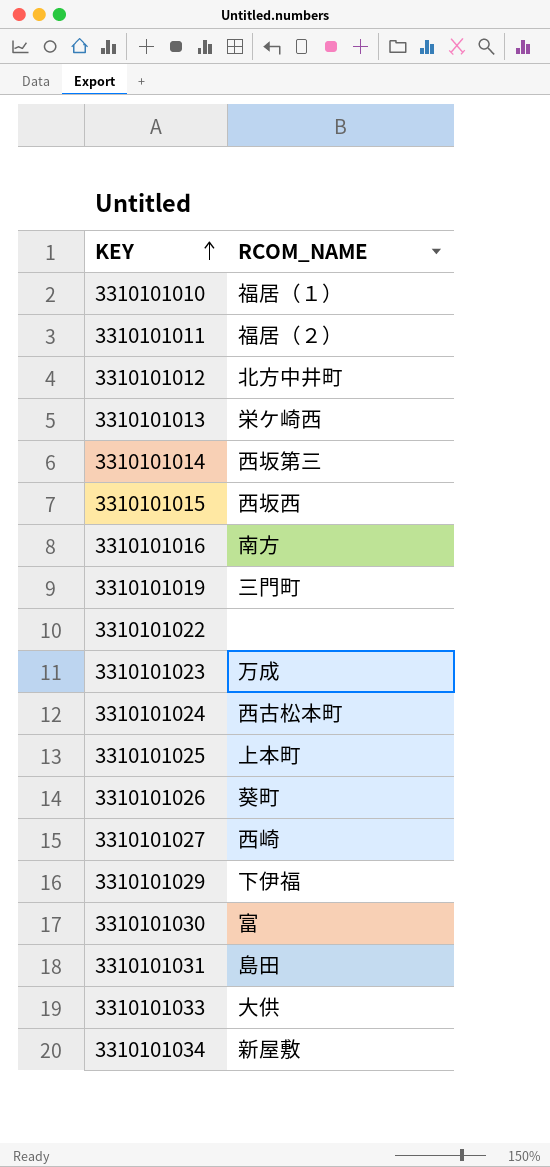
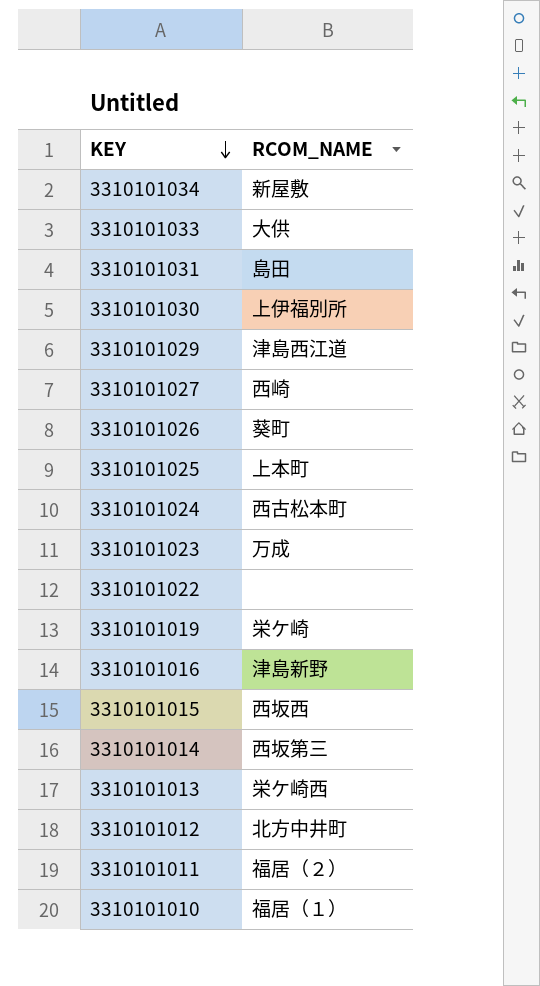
row order: KEY ascending -> KEY descending
3310101030 | RCOM_NAME: 富 -> 上伊福別所
3310101029 | RCOM_NAME: 下伊福 -> 津島西江道
3310101019 | RCOM_NAME: 三門町 -> 栄ケ崎
3310101016 | RCOM_NAME: 南方 -> 津島新野

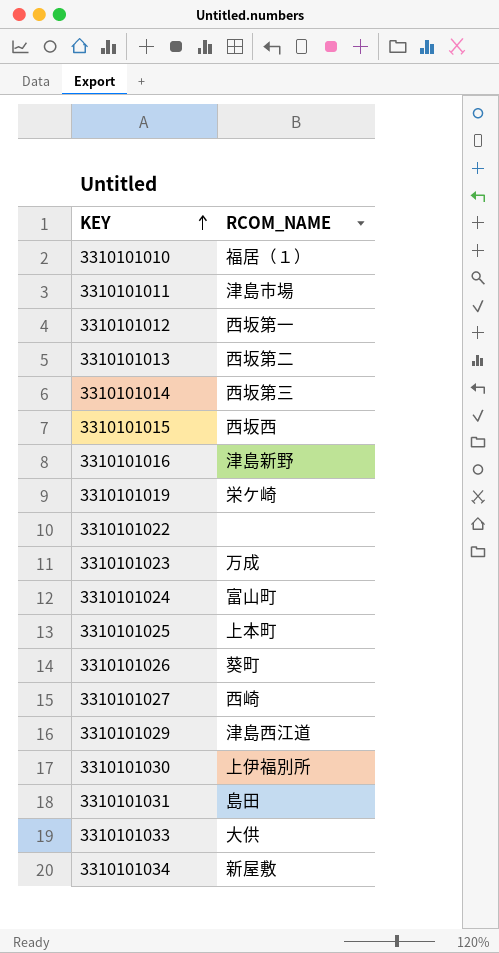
row order: KEY descending -> KEY ascending
3310101011 | RCOM_NAME: 福居（２） -> 津島市場
3310101012 | RCOM_NAME: 北方中井町 -> 西坂第一
3310101013 | RCOM_NAME: 栄ケ崎西 -> 西坂第二
3310101024 | RCOM_NAME: 西古松本町 -> 富山町

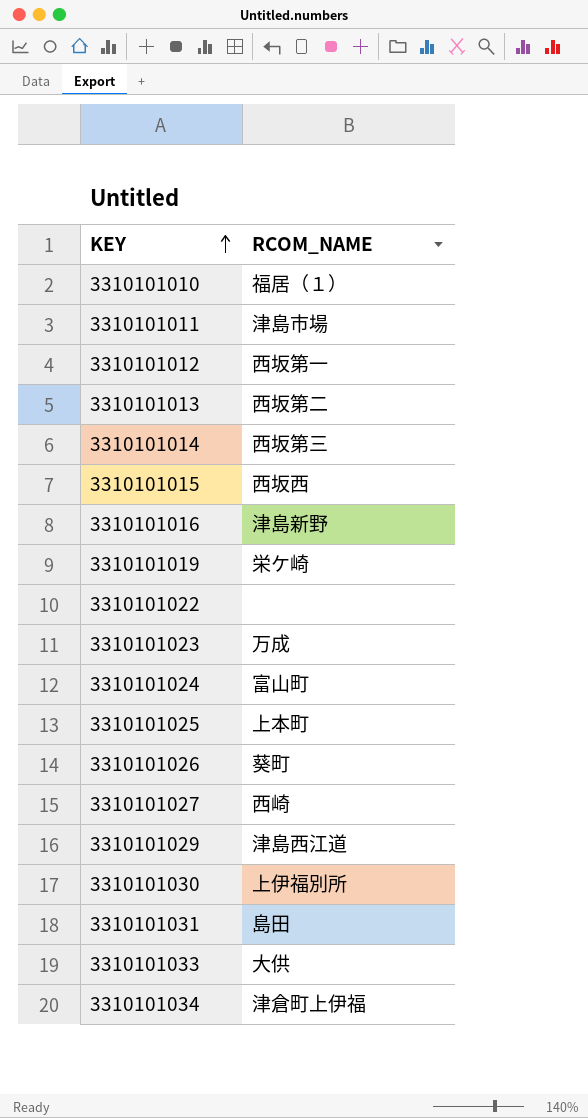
3310101034 | RCOM_NAME: 新屋敷 -> 津倉町上伊福

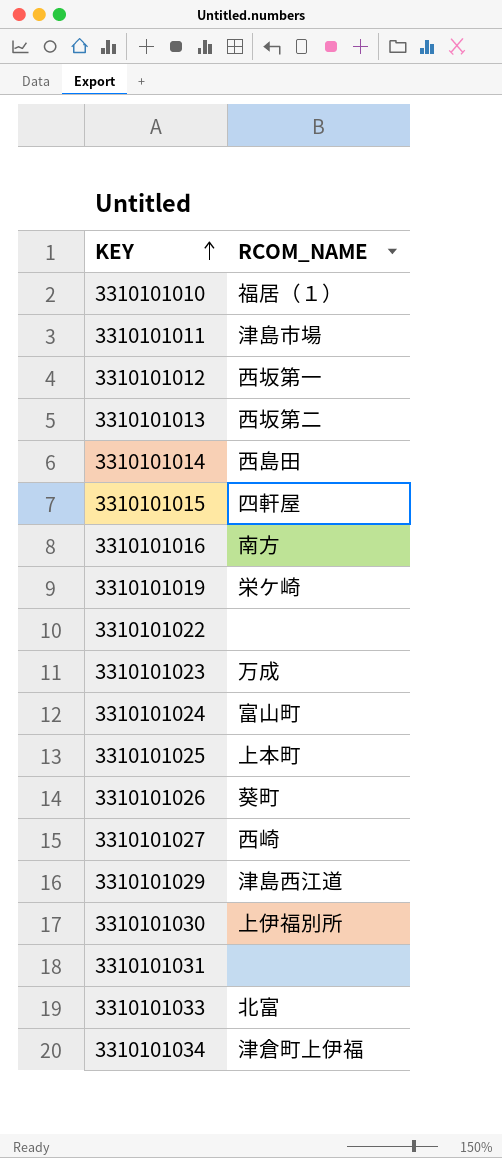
3310101014 | RCOM_NAME: 西坂第三 -> 西島田
3310101015 | RCOM_NAME: 西坂西 -> 四軒屋
3310101016 | RCOM_NAME: 津島新野 -> 南方
3310101031 | RCOM_NAME: 島田 -> none
3310101033 | RCOM_NAME: 大供 -> 北富

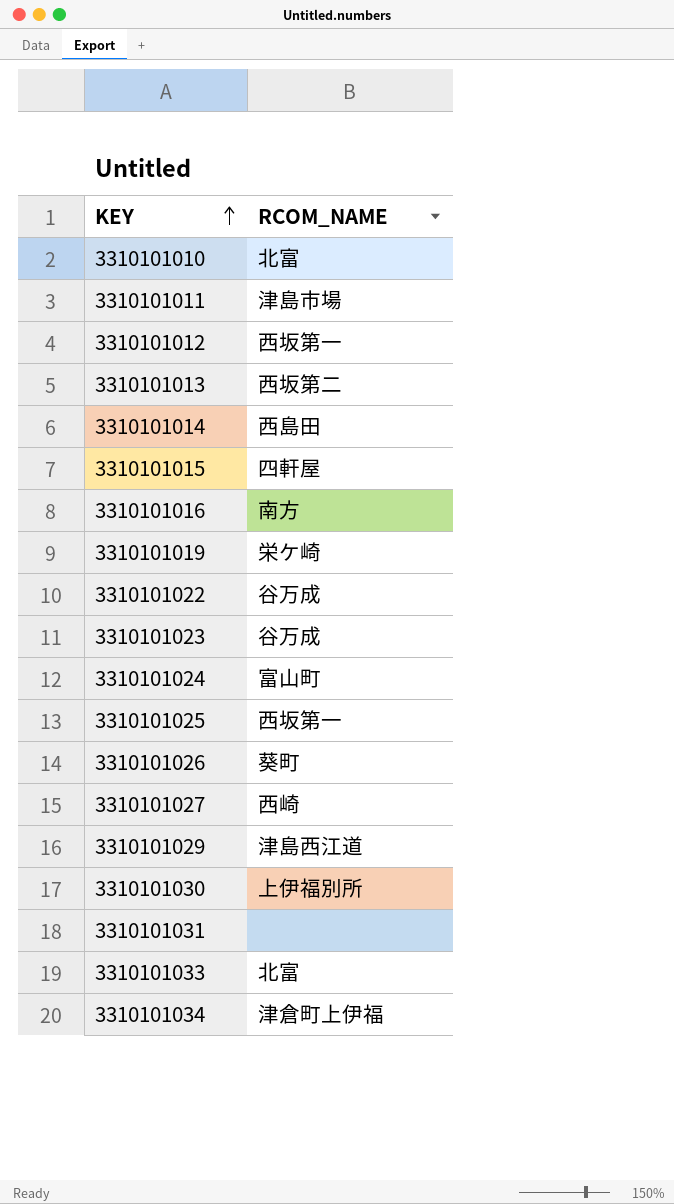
3310101010 | RCOM_NAME: 福居（１） -> 北富
3310101022 | RCOM_NAME: none -> 谷万成
3310101023 | RCOM_NAME: 万成 -> 谷万成
3310101025 | RCOM_NAME: 上本町 -> 西坂第一

